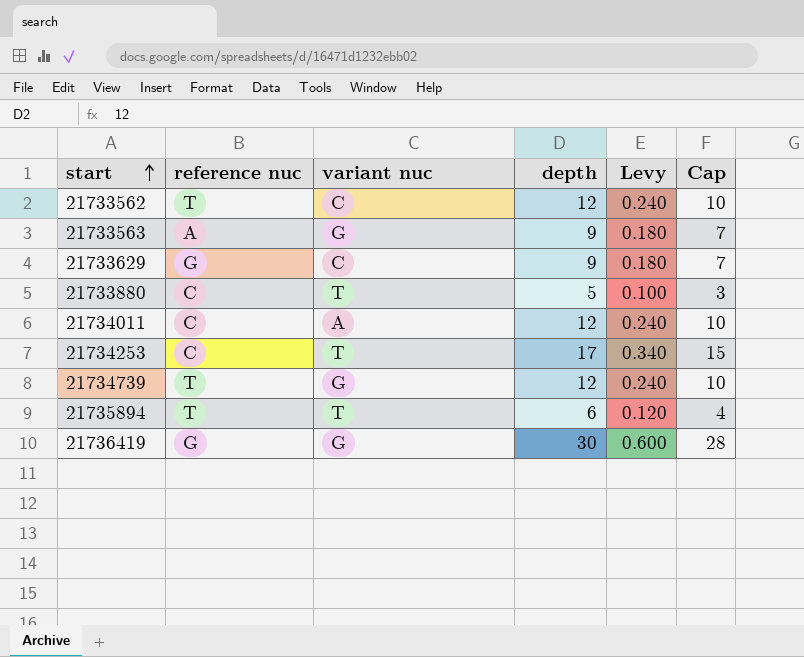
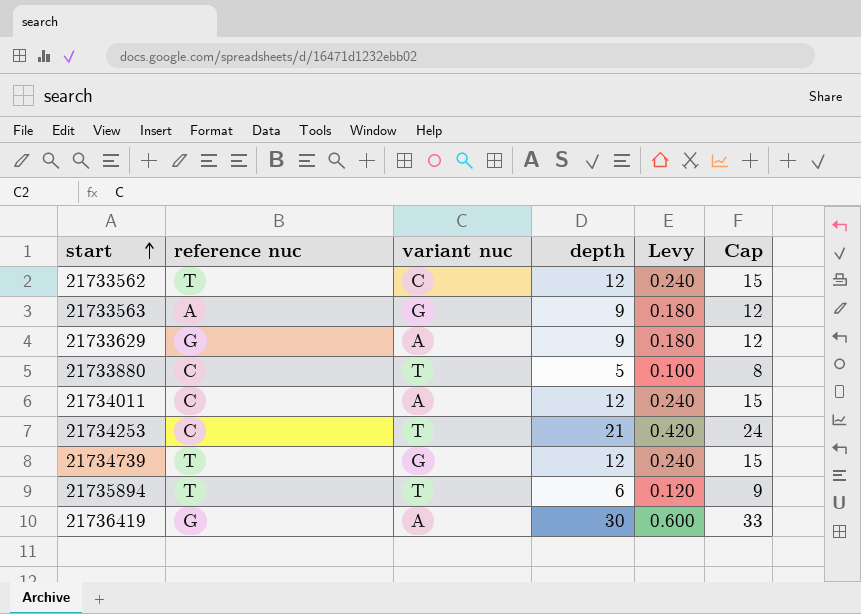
column Cap | formula: [depth] - 2 -> [depth] + 3
21733629 | variant nuc: C -> A
21734253 | depth: 17 -> 21
21734253 | Levy: 0.340 -> 0.420
21736419 | variant nuc: G -> A

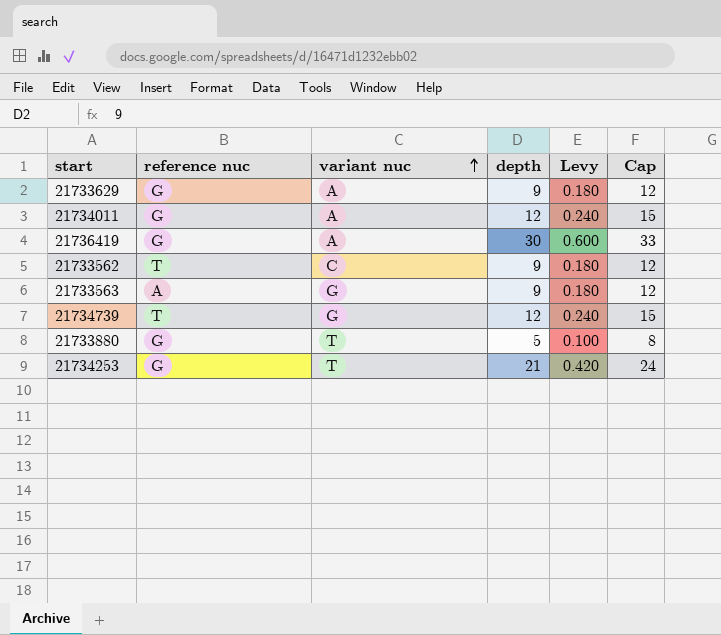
row order: start ascending -> variant nuc ascending
row 21735894: T | T | 6 | 0.120 | 9 -> none
21734011 | reference nuc: C -> G
21733562 | depth: 12 -> 9
21733562 | Levy: 0.240 -> 0.180
21733562 | Cap: 15 -> 12
21733880 | reference nuc: C -> G
21734253 | reference nuc: C -> G

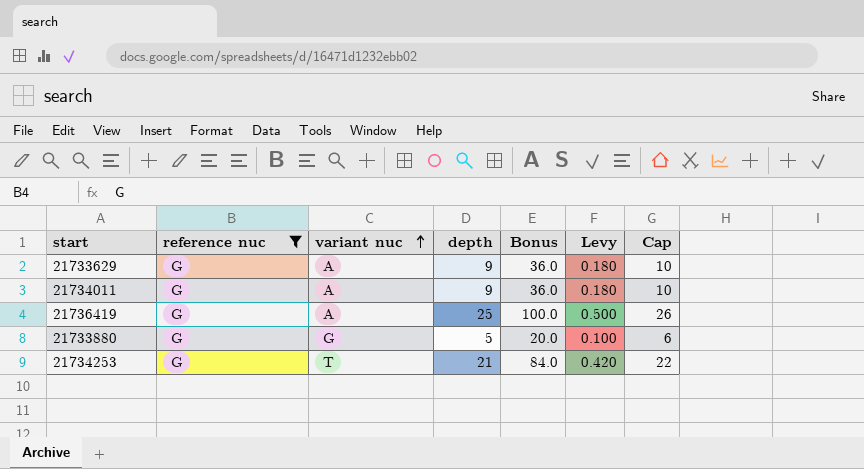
filter: none -> reference nuc = G
column Bonus | formula: none -> [depth] * 4
column Cap | formula: [depth] + 3 -> [depth] + 1
21734011 | depth: 12 -> 9
21734011 | Levy: 0.240 -> 0.180
21736419 | depth: 30 -> 25
21736419 | Levy: 0.600 -> 0.500
21733880 | variant nuc: T -> G

